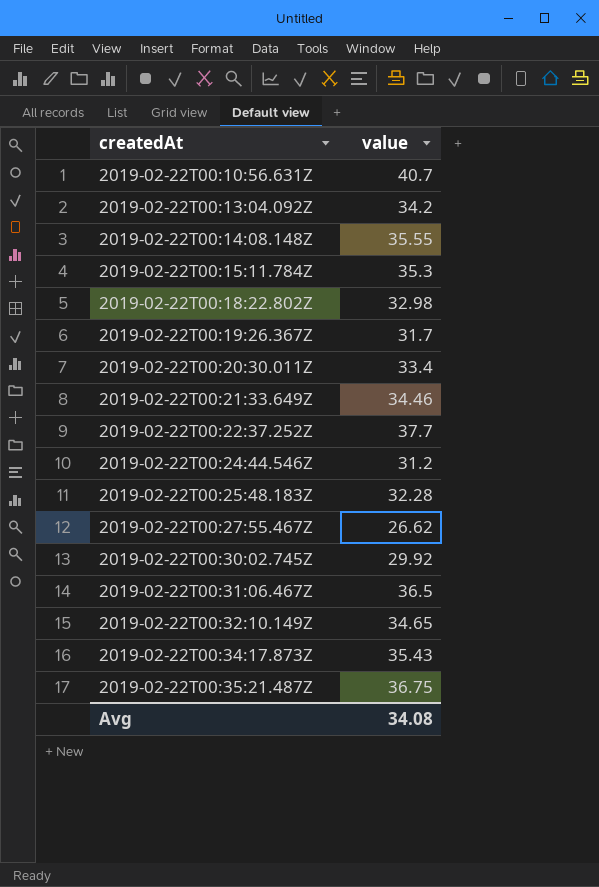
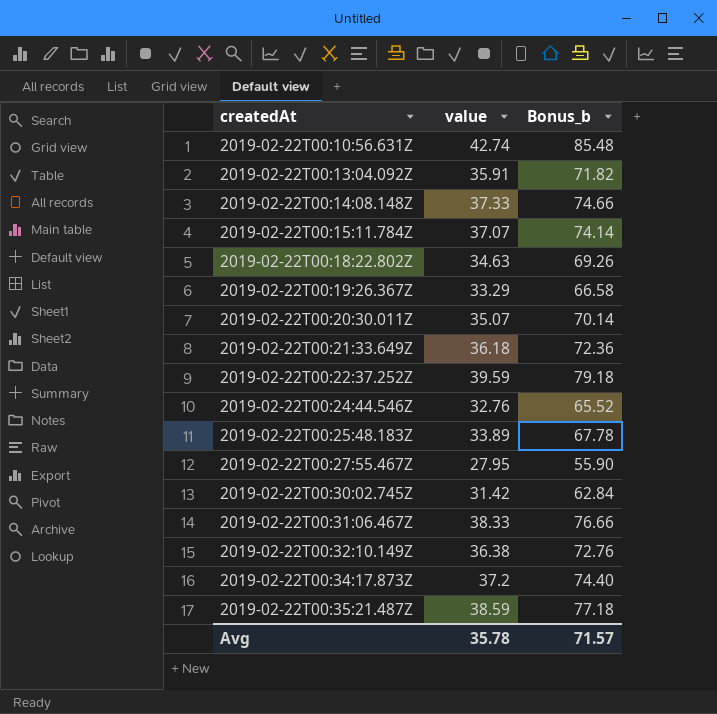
column Bonus_b | formula: none -> [value] * 2
2019-02-22T00:10:56.631Z | value: 40.7 -> 42.74
2019-02-22T00:13:04.092Z | value: 34.2 -> 35.91
2019-02-22T00:14:08.148Z | value: 35.55 -> 37.33
2019-02-22T00:15:11.784Z | value: 35.3 -> 37.07
2019-02-22T00:18:22.802Z | value: 32.98 -> 34.63
2019-02-22T00:19:26.367Z | value: 31.7 -> 33.29
2019-02-22T00:20:30.011Z | value: 33.4 -> 35.07
2019-02-22T00:21:33.649Z | value: 34.46 -> 36.18
2019-02-22T00:22:37.252Z | value: 37.7 -> 39.59
2019-02-22T00:24:44.546Z | value: 31.2 -> 32.76
2019-02-22T00:25:48.183Z | value: 32.28 -> 33.89
2019-02-22T00:27:55.467Z | value: 26.62 -> 27.95
2019-02-22T00:30:02.745Z | value: 29.92 -> 31.42
2019-02-22T00:31:06.467Z | value: 36.5 -> 38.33
2019-02-22T00:32:10.149Z | value: 34.65 -> 36.38
2019-02-22T00:34:17.873Z | value: 35.43 -> 37.2
2019-02-22T00:35:21.487Z | value: 36.75 -> 38.59
Avg | value: 34.08 -> 35.78

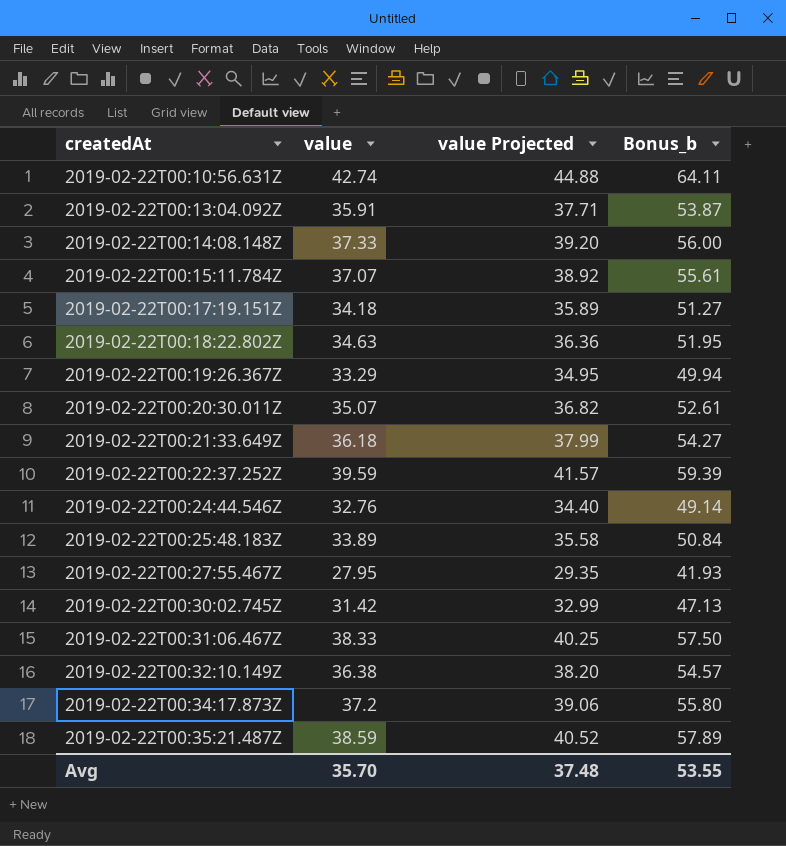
column value Projected | formula: none -> [value] * 1.05
column Bonus_b | formula: [value] * 2 -> [value] * 1.5
row 2019-02-22T00:17:19.151Z: none -> 34.18 | 35.89 | 51.27
Avg | value: 35.78 -> 35.70
Avg | Bonus_b: 71.57 -> 53.55

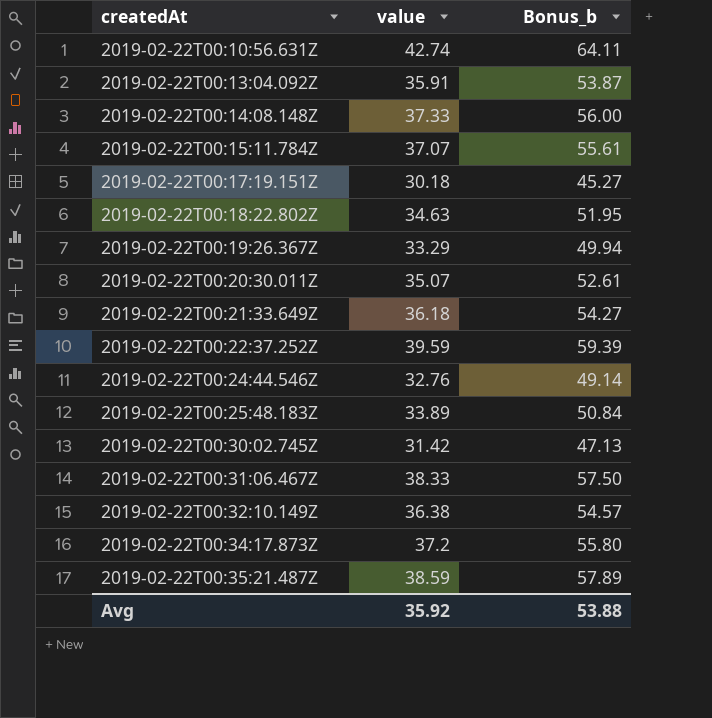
column value Projected | formula: [value] * 1.05 -> none
row 2019-02-22T00:27:55.467Z: 27.95 | 29.35 | 41.93 -> none
2019-02-22T00:17:19.151Z | value: 34.18 -> 30.18
2019-02-22T00:17:19.151Z | Bonus_b: 51.27 -> 45.27
Avg | value: 35.70 -> 35.92
Avg | Bonus_b: 53.55 -> 53.88

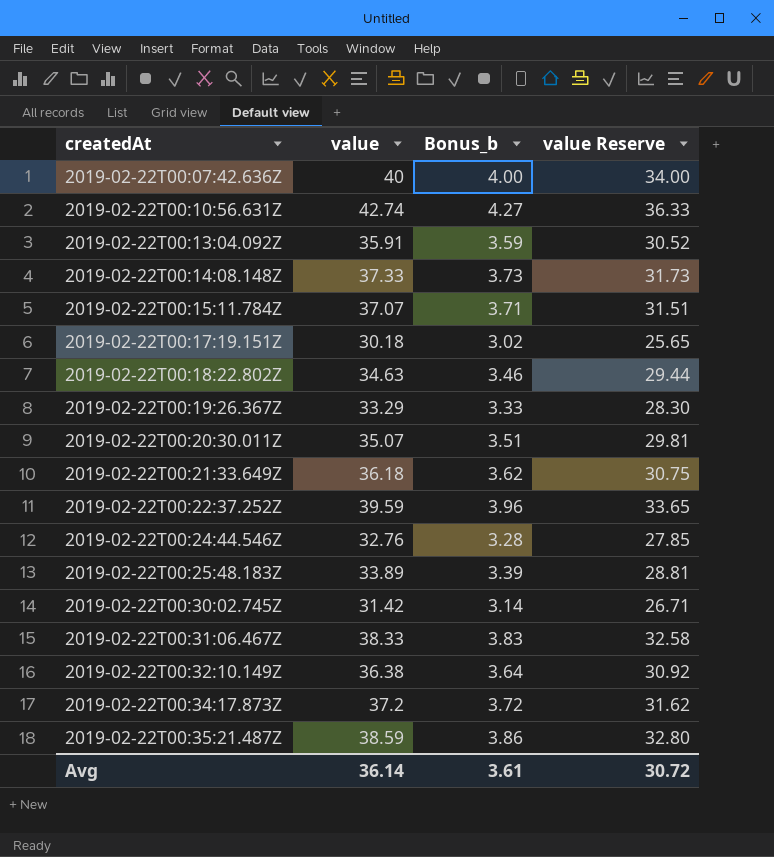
column Bonus_b | formula: [value] * 1.5 -> [value] * 0.1
column value Reserve | formula: none -> [value] * 0.85
row 2019-02-22T00:07:42.636Z: none -> 40 | 4.00 | 34.00
Avg | value: 35.92 -> 36.14
Avg | Bonus_b: 53.88 -> 3.61

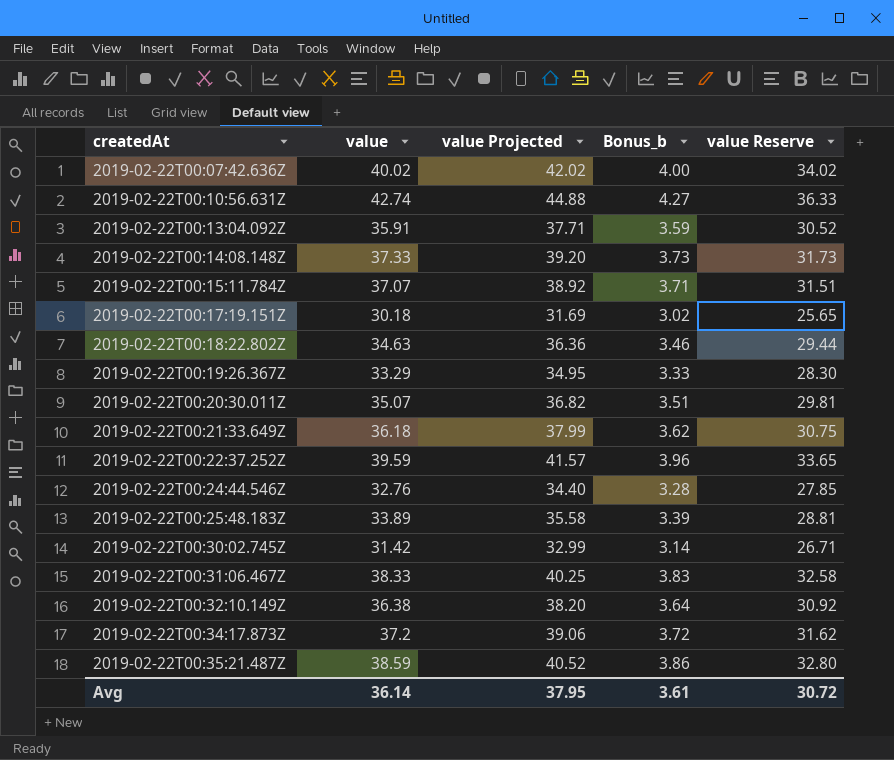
column value Projected | formula: none -> [value] * 1.05
2019-02-22T00:07:42.636Z | value: 40 -> 40.02
2019-02-22T00:07:42.636Z | value Reserve: 34.00 -> 34.02

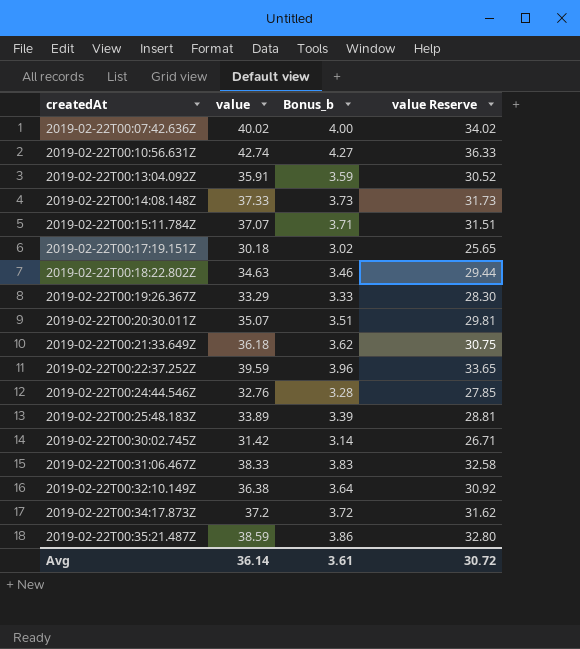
column value Projected | formula: [value] * 1.05 -> none

